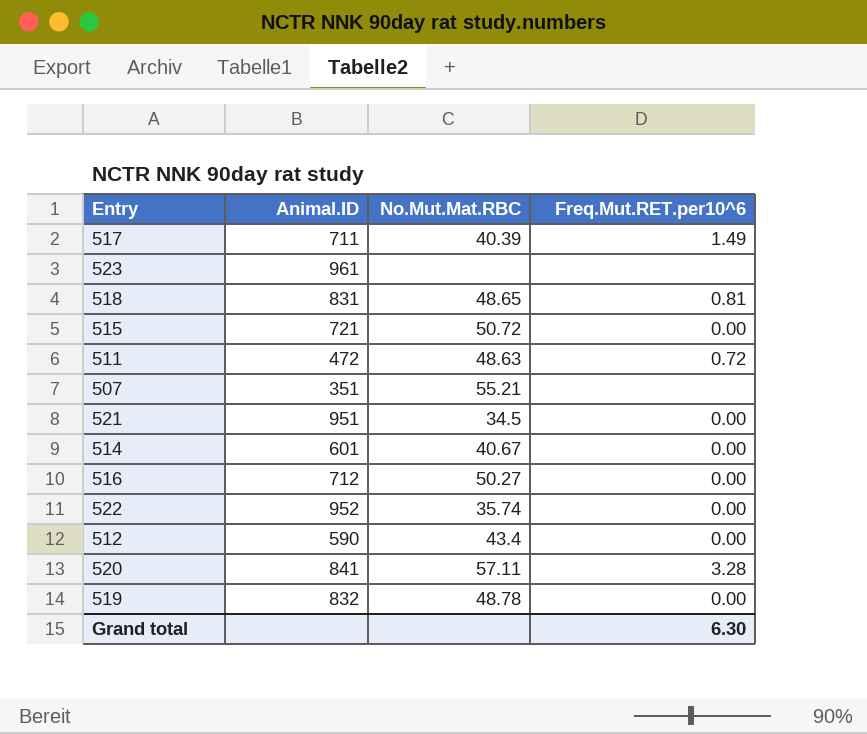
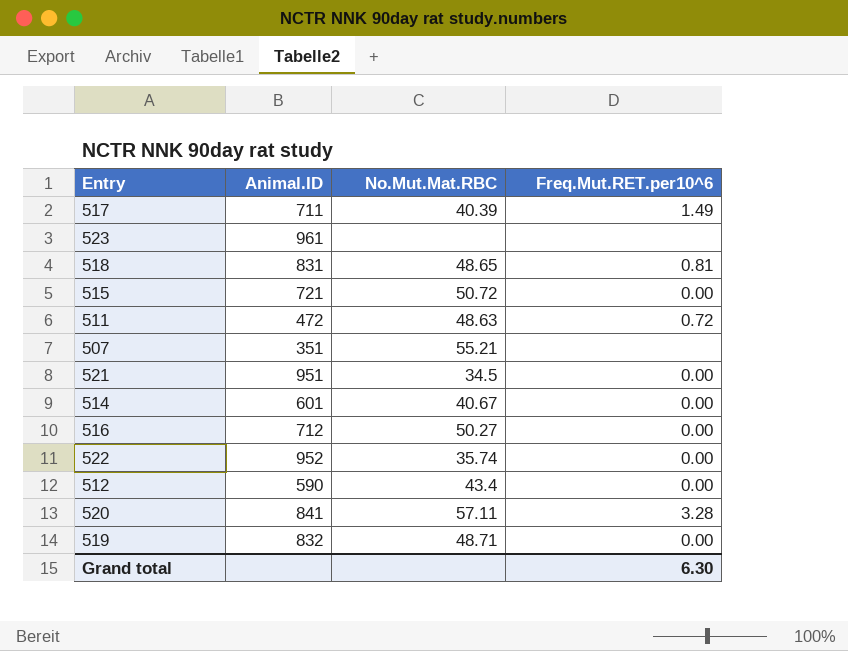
519 | No.Mut.Mat.RBC: 48.78 -> 48.71

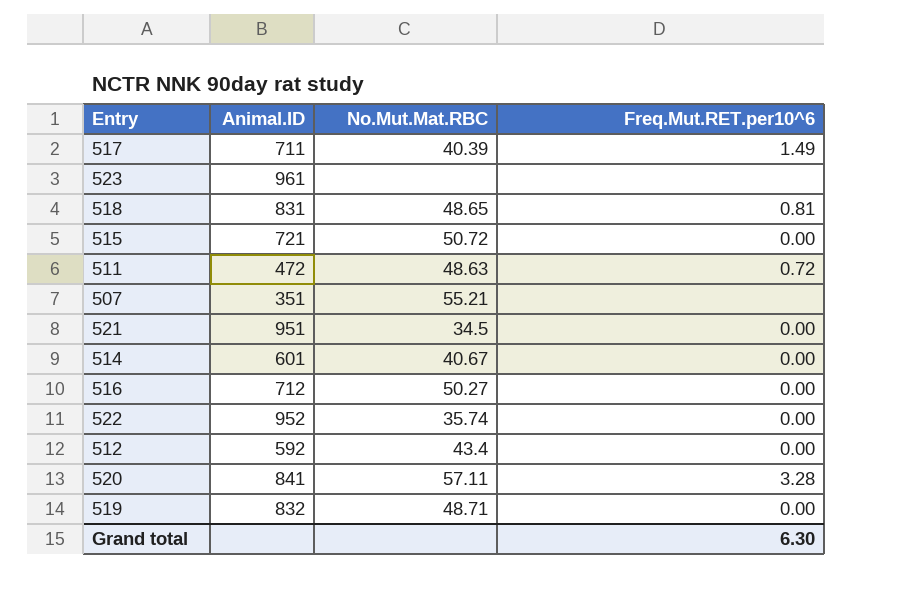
512 | Animal.ID: 590 -> 592

